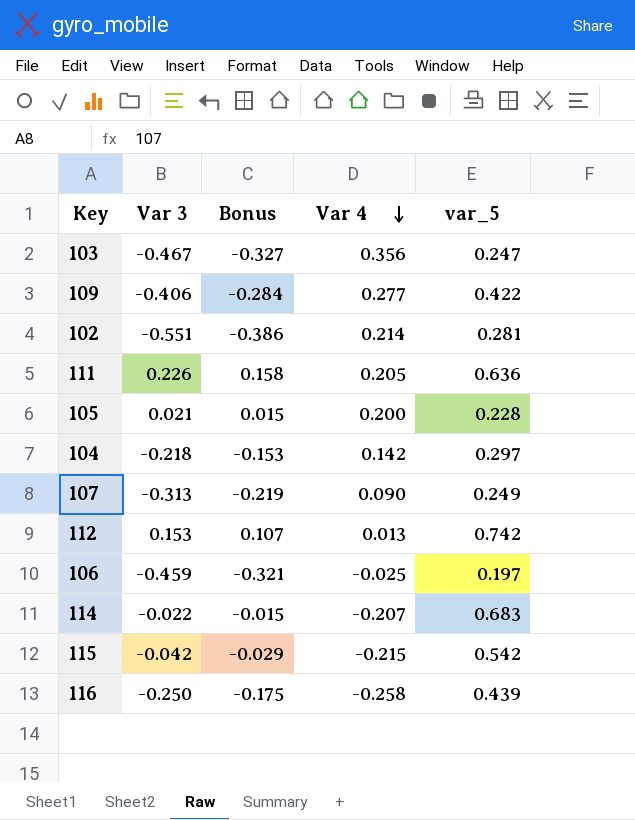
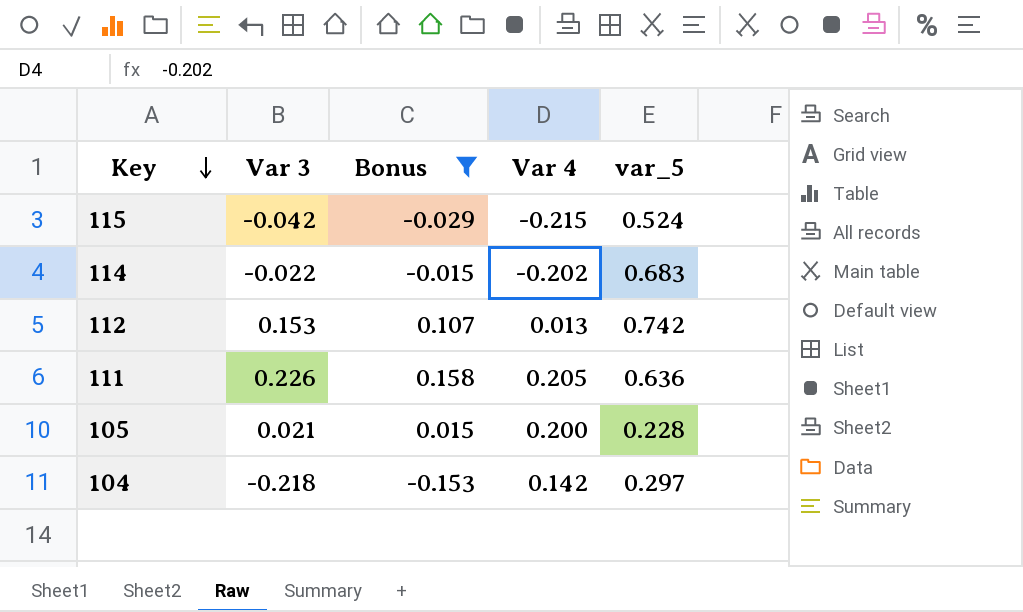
filter: none -> Bonus >= -0.153
row order: Var 4 descending -> Key descending
115 | var_5: 0.542 -> 0.524
114 | Var 4: -0.207 -> -0.202

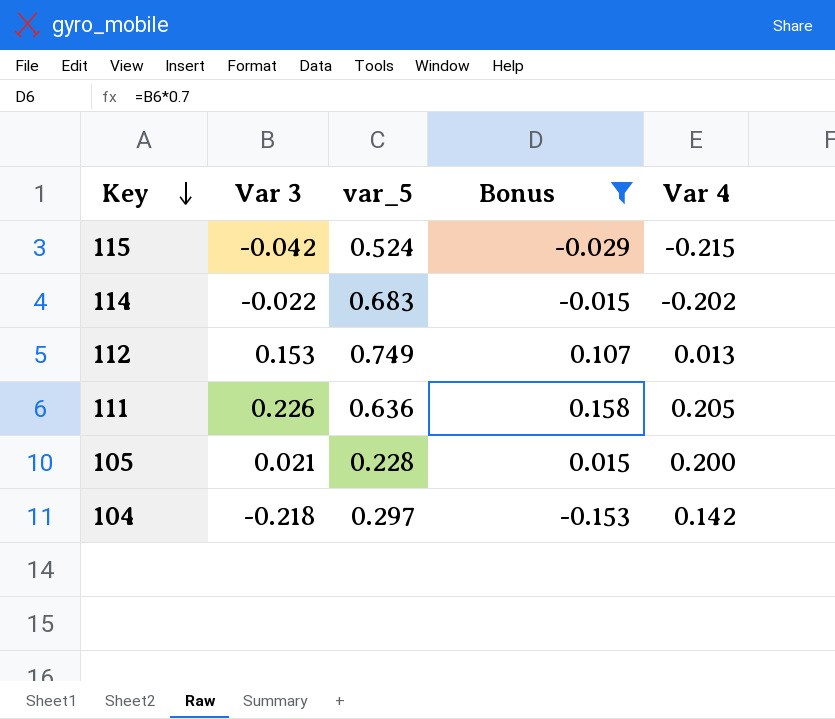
column var_5 | position: 5 -> 3
112 | var_5: 0.742 -> 0.749

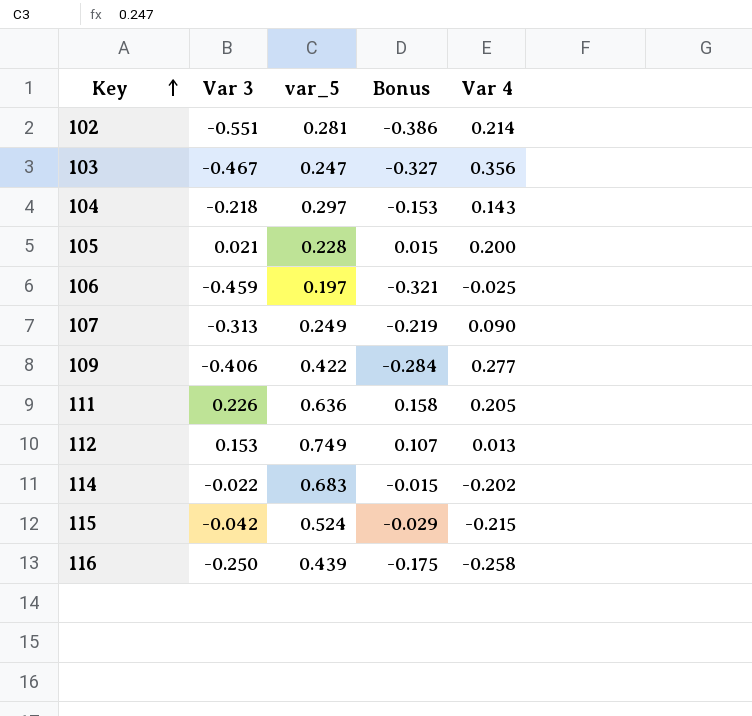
filter: Bonus >= -0.153 -> none
row order: Key descending -> Key ascending
104 | Var 4: 0.142 -> 0.143

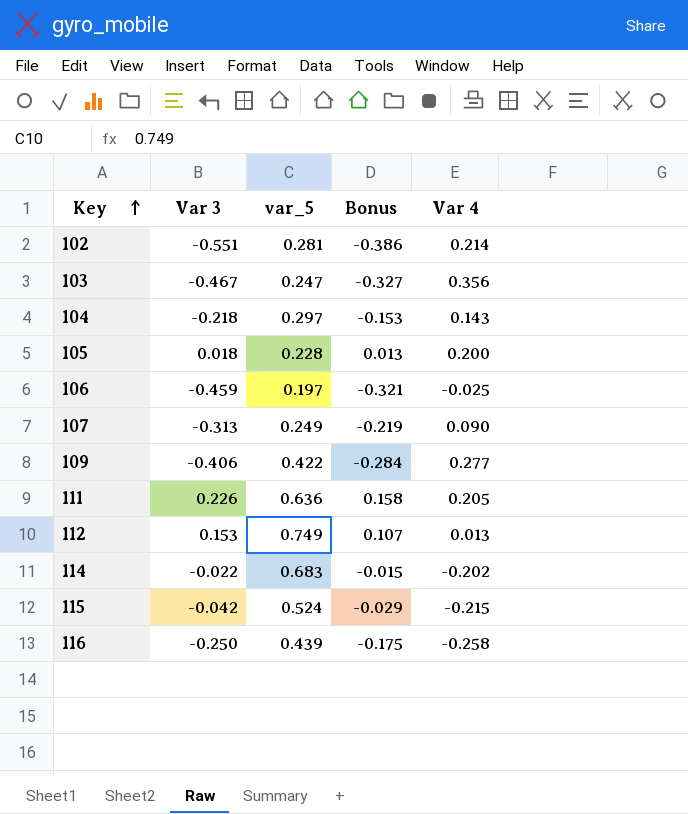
105 | Var 3: 0.021 -> 0.018
105 | Bonus: 0.015 -> 0.013

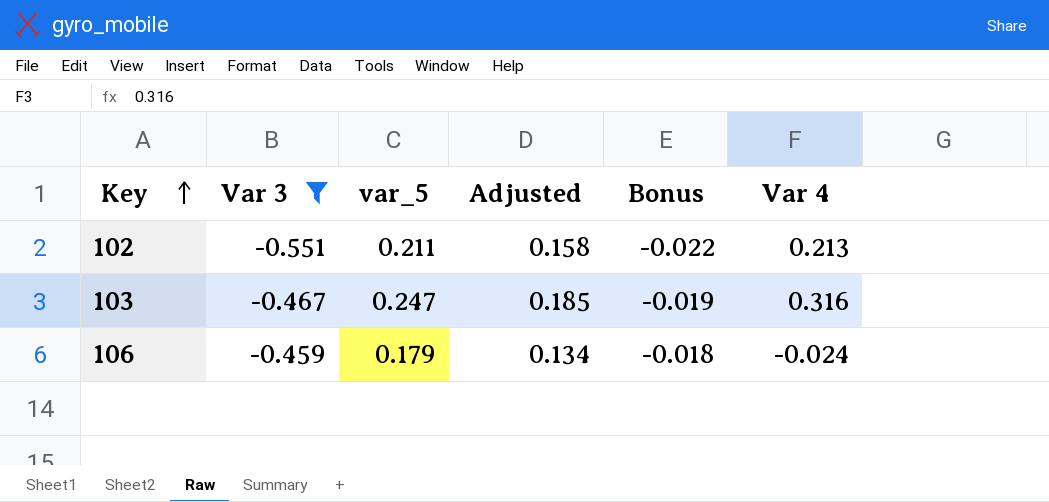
filter: none -> Var 3 <= -0.459
column Adjusted | formula: none -> [var_5] * 0.75
column Bonus | formula: [Var 3] * 0.7 -> [Var 3] * 0.04
102 | var_5: 0.281 -> 0.211
102 | Var 4: 0.214 -> 0.213
103 | Var 4: 0.356 -> 0.316
106 | var_5: 0.197 -> 0.179
106 | Var 4: -0.025 -> -0.024

